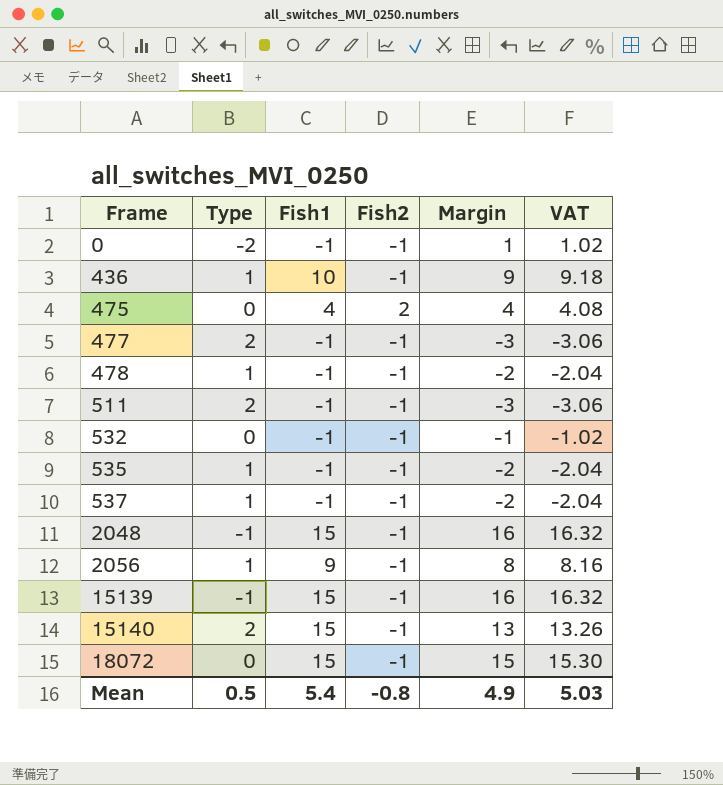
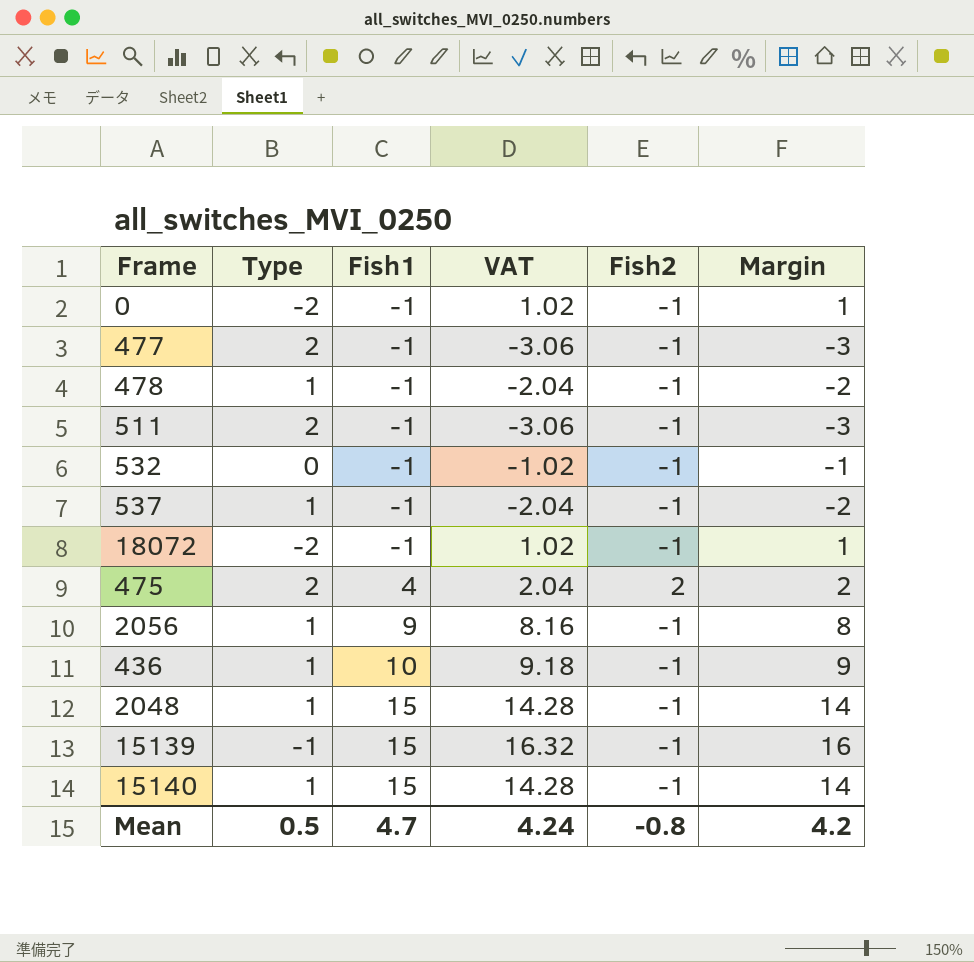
row order: Frame ascending -> Fish1 ascending
column VAT | position: 6 -> 4
row 535: 1 | -1 | -1 | -2 | -2.04 -> none
18072 | Type: 0 -> -2
18072 | Fish1: 15 -> -1
18072 | VAT: 15.30 -> 1.02
18072 | Margin: 15 -> 1
475 | Type: 0 -> 2
475 | VAT: 4.08 -> 2.04
475 | Margin: 4 -> 2
2048 | Type: -1 -> 1
2048 | VAT: 16.32 -> 14.28
2048 | Margin: 16 -> 14
15140 | Type: 2 -> 1
15140 | VAT: 13.26 -> 14.28
15140 | Margin: 13 -> 14
Mean | Fish1: 5.4 -> 4.7
Mean | VAT: 5.03 -> 4.24
Mean | Margin: 4.9 -> 4.2

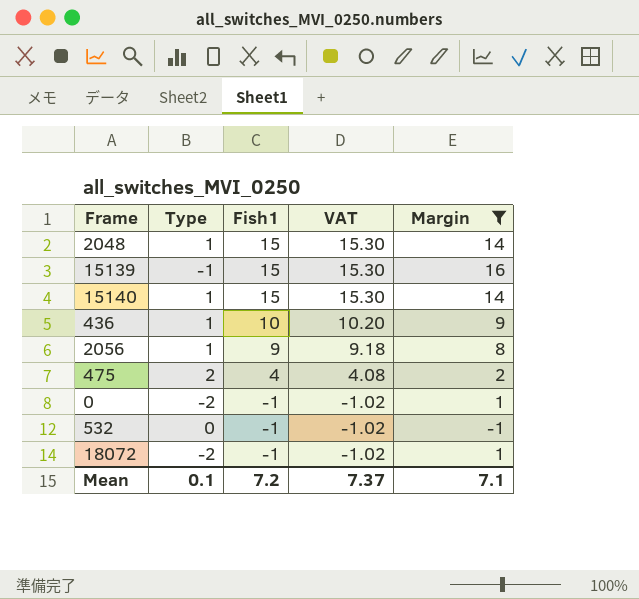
filter: none -> Margin >= -1
row order: Fish1 ascending -> Fish1 descending
column Fish2 | position: 5 -> none
column VAT | formula: [Margin] * 1.02 -> [Fish1] * 1.02
Mean | Type: 0.5 -> 0.1
Mean | Fish1: 4.7 -> 7.2
Mean | VAT: 4.24 -> 7.37
Mean | Margin: 4.2 -> 7.1

